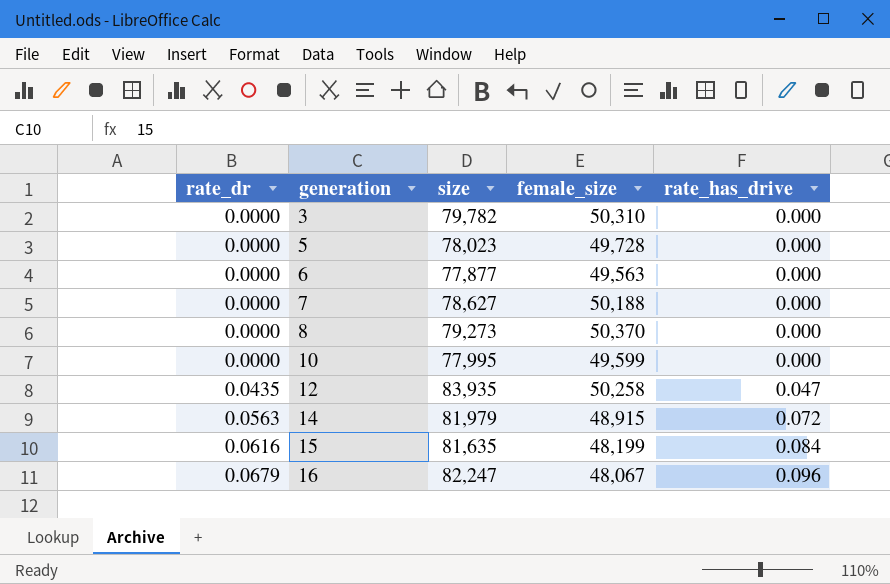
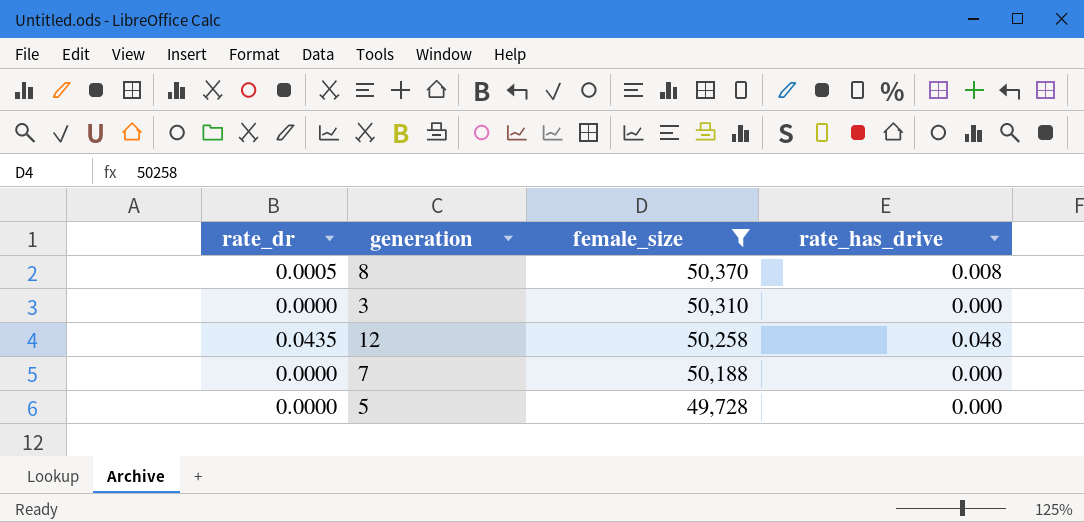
filter: none -> female_size >= 49,728
row order: rate_dr ascending -> female_size descending
column size | position: 3 -> none
8 | rate_dr: 0.0000 -> 0.0005
8 | rate_has_drive: 0.000 -> 0.008
12 | rate_has_drive: 0.047 -> 0.048

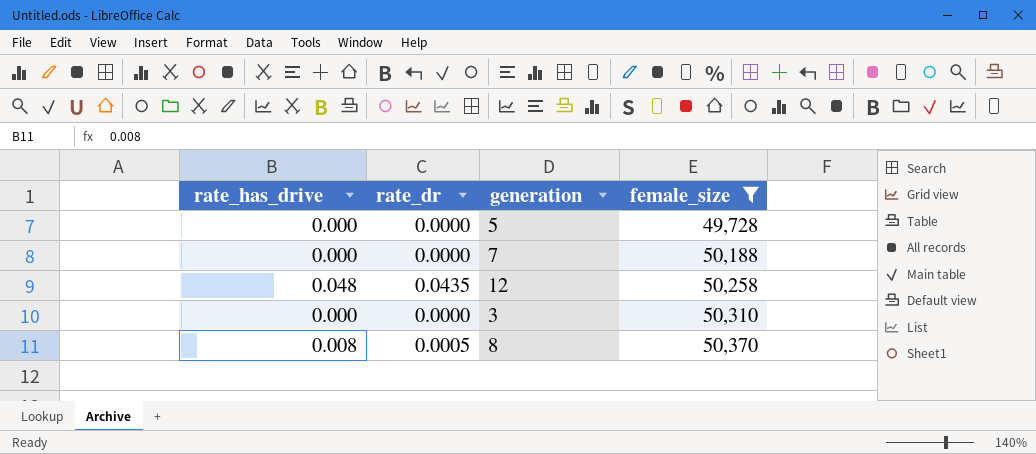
row order: female_size descending -> female_size ascending
column rate_has_drive | position: 4 -> 1

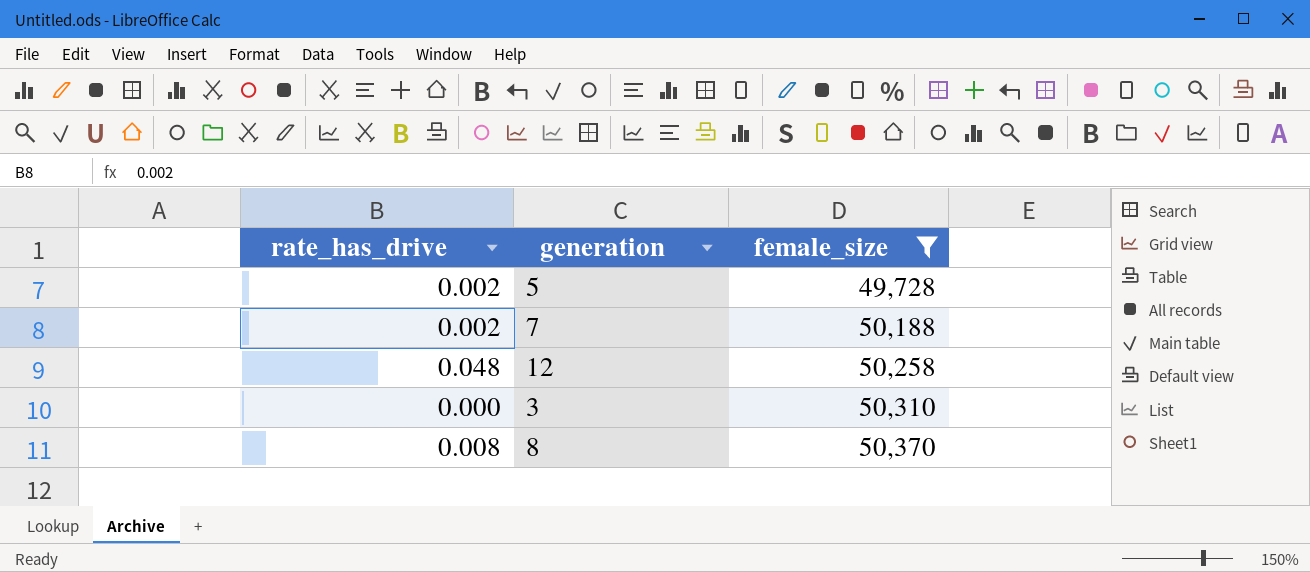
column rate_dr | position: 2 -> none
5 | rate_has_drive: 0.000 -> 0.002
7 | rate_has_drive: 0.000 -> 0.002

